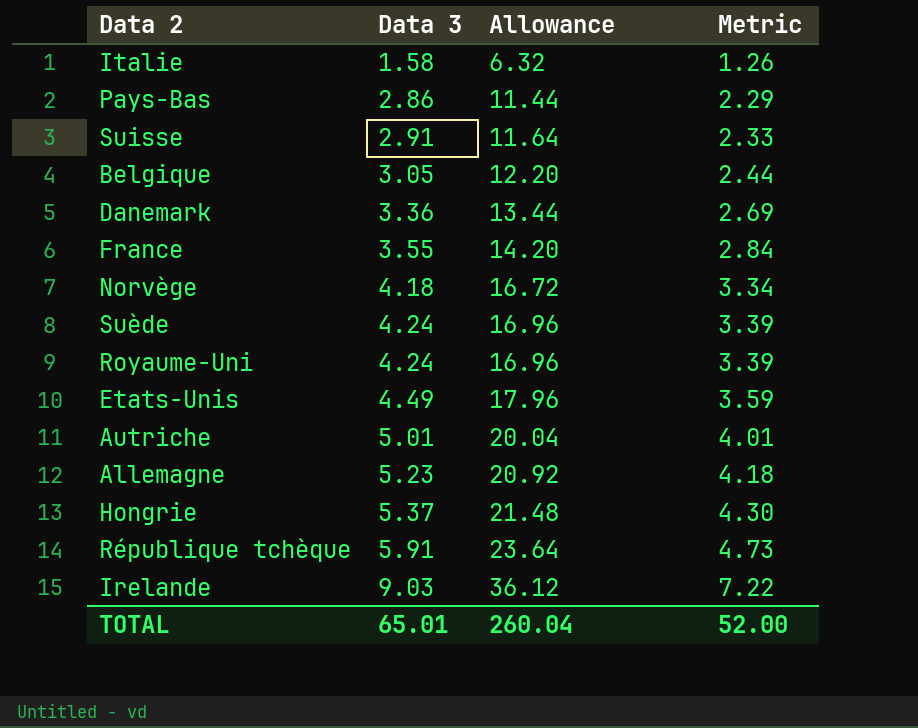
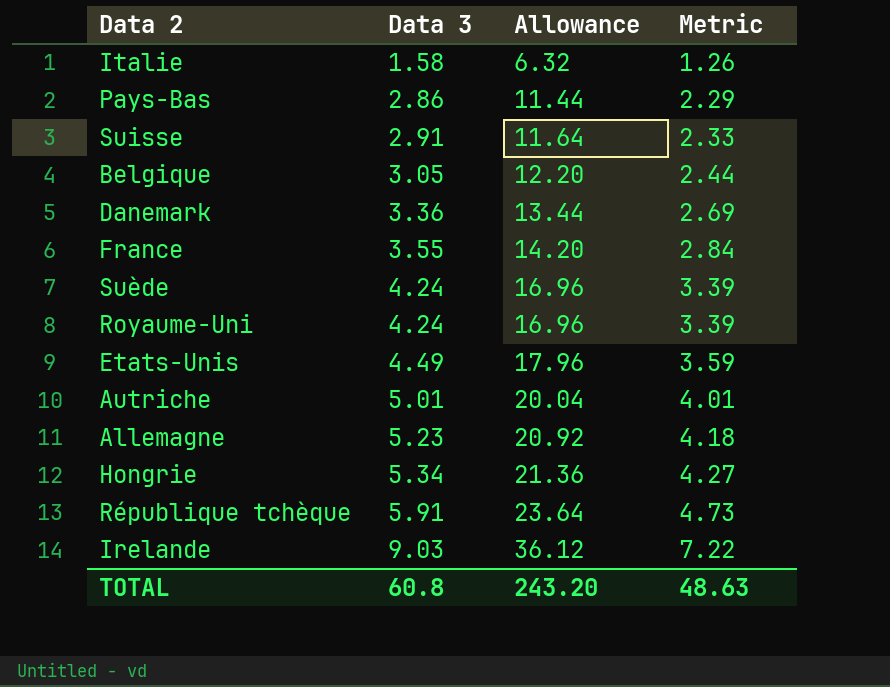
row Norvège: 4.18 | 16.72 | 3.34 -> none
Hongrie | Data 3: 5.37 -> 5.34
Hongrie | Allowance: 21.48 -> 21.36
Hongrie | Metric: 4.30 -> 4.27
TOTAL | Data 3: 65.01 -> 60.8
TOTAL | Allowance: 260.04 -> 243.20
TOTAL | Metric: 52.00 -> 48.63

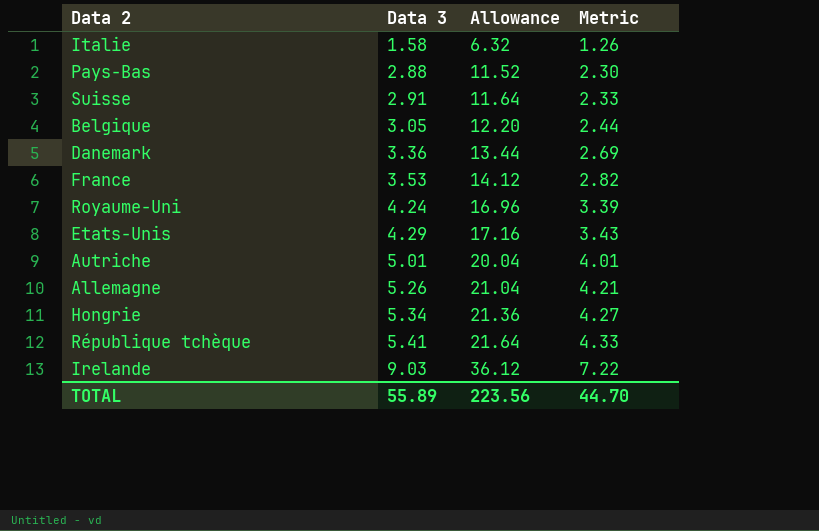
row Suède: 4.24 | 16.96 | 3.39 -> none
Pays-Bas | Data 3: 2.86 -> 2.88
Pays-Bas | Allowance: 11.44 -> 11.52
Pays-Bas | Metric: 2.29 -> 2.30
France | Data 3: 3.55 -> 3.53
France | Allowance: 14.20 -> 14.12
France | Metric: 2.84 -> 2.82
Etats-Unis | Data 3: 4.49 -> 4.29
Etats-Unis | Allowance: 17.96 -> 17.16
Etats-Unis | Metric: 3.59 -> 3.43
Allemagne | Data 3: 5.23 -> 5.26
Allemagne | Allowance: 20.92 -> 21.04
Allemagne | Metric: 4.18 -> 4.21
République tchèque | Data 3: 5.91 -> 5.41
République tchèque | Allowance: 23.64 -> 21.64
République tchèque | Metric: 4.73 -> 4.33
TOTAL | Data 3: 60.8 -> 55.89
TOTAL | Allowance: 243.20 -> 223.56
TOTAL | Metric: 48.63 -> 44.70

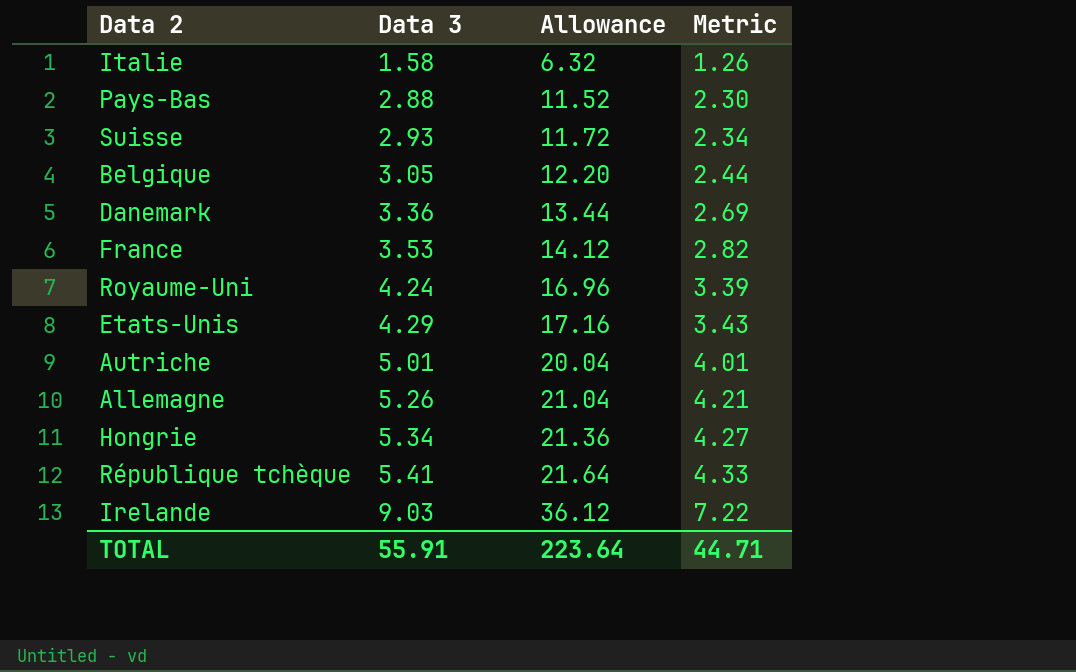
Suisse | Data 3: 2.91 -> 2.93
Suisse | Allowance: 11.64 -> 11.72
Suisse | Metric: 2.33 -> 2.34
TOTAL | Data 3: 55.89 -> 55.91
TOTAL | Allowance: 223.56 -> 223.64
TOTAL | Metric: 44.70 -> 44.71

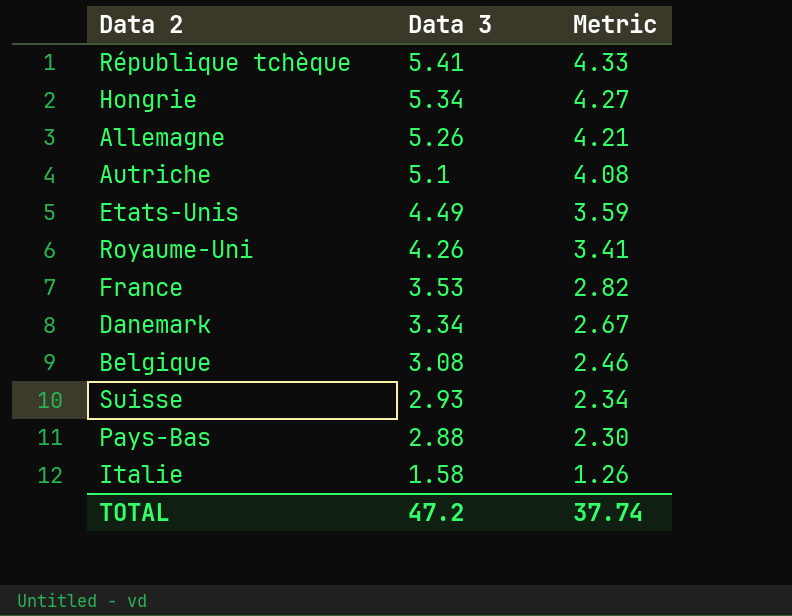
row order: Data 3 ascending -> Data 3 descending
column Allowance | formula: [Data 3] * 4 -> none
row Irelande: 9.03 | 36.12 | 7.22 -> none
Autriche | Data 3: 5.01 -> 5.1
Autriche | Metric: 4.01 -> 4.08
Etats-Unis | Data 3: 4.29 -> 4.49
Etats-Unis | Metric: 3.43 -> 3.59
Royaume-Uni | Data 3: 4.24 -> 4.26
Royaume-Uni | Metric: 3.39 -> 3.41
Danemark | Data 3: 3.36 -> 3.34
Danemark | Metric: 2.69 -> 2.67
Belgique | Data 3: 3.05 -> 3.08
Belgique | Metric: 2.44 -> 2.46
TOTAL | Data 3: 55.91 -> 47.2
TOTAL | Metric: 44.71 -> 37.74

